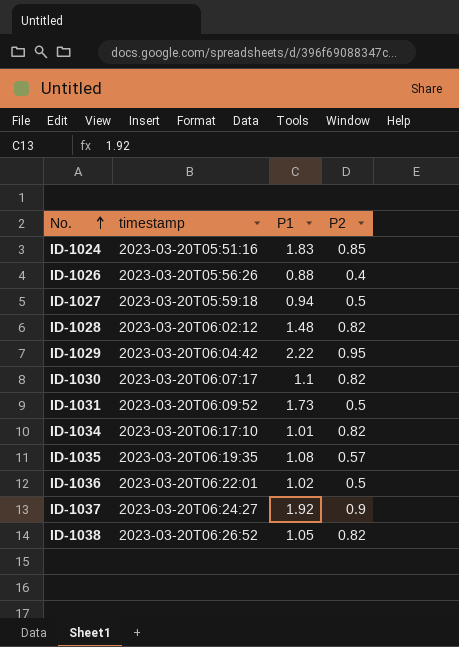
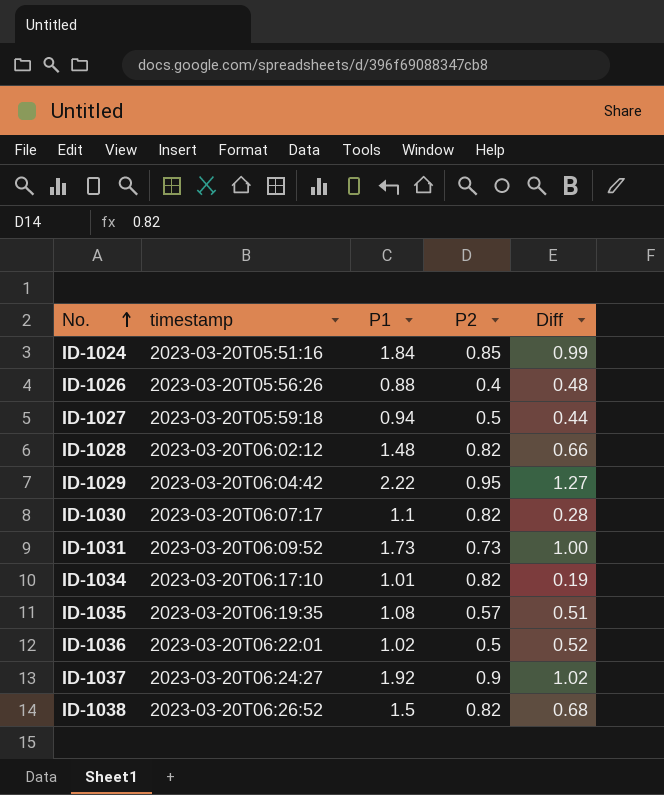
column Diff | formula: none -> [P1] - [P2]
ID-1024 | P1: 1.83 -> 1.84
ID-1031 | P2: 0.5 -> 0.73
ID-1038 | P1: 1.05 -> 1.5

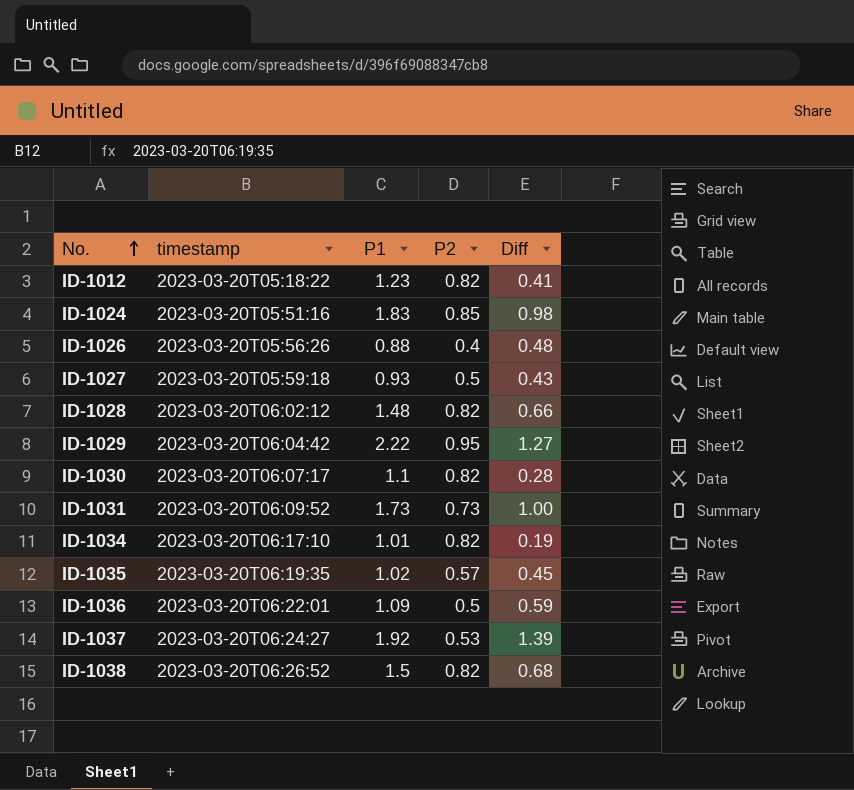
row ID-1012: none -> 2023-03-20T05:18:22 | 1.23 | 0.82 | 0.41
ID-1024 | P1: 1.84 -> 1.83
ID-1024 | Diff: 0.99 -> 0.98
ID-1027 | P1: 0.94 -> 0.93
ID-1027 | Diff: 0.44 -> 0.43
ID-1035 | P1: 1.08 -> 1.02
ID-1035 | Diff: 0.51 -> 0.45
ID-1036 | P1: 1.02 -> 1.09
ID-1036 | Diff: 0.52 -> 0.59
ID-1037 | P2: 0.9 -> 0.53
ID-1037 | Diff: 1.02 -> 1.39

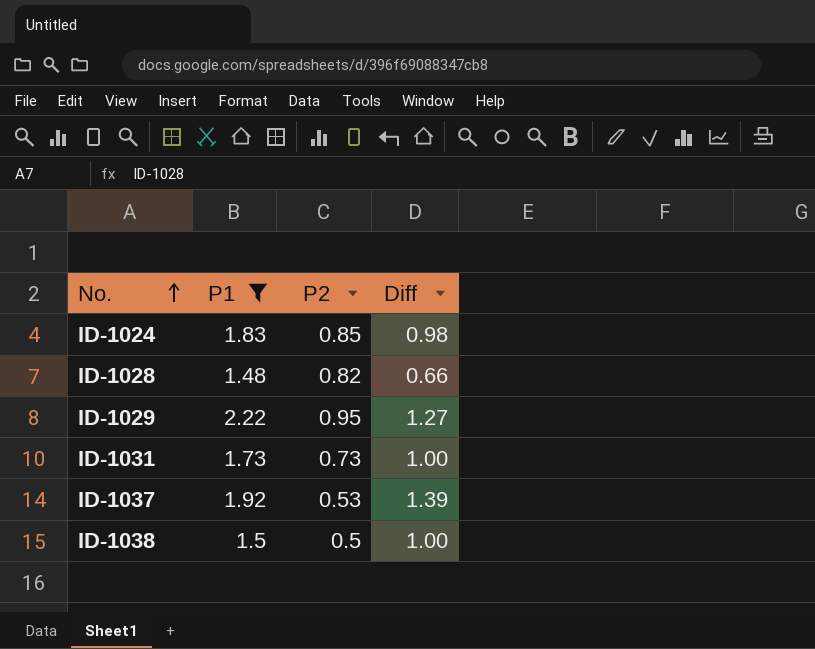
filter: none -> P1 >= 1.48
column timestamp | position: 2 -> none
ID-1038 | P2: 0.82 -> 0.5
ID-1038 | Diff: 0.68 -> 1.00

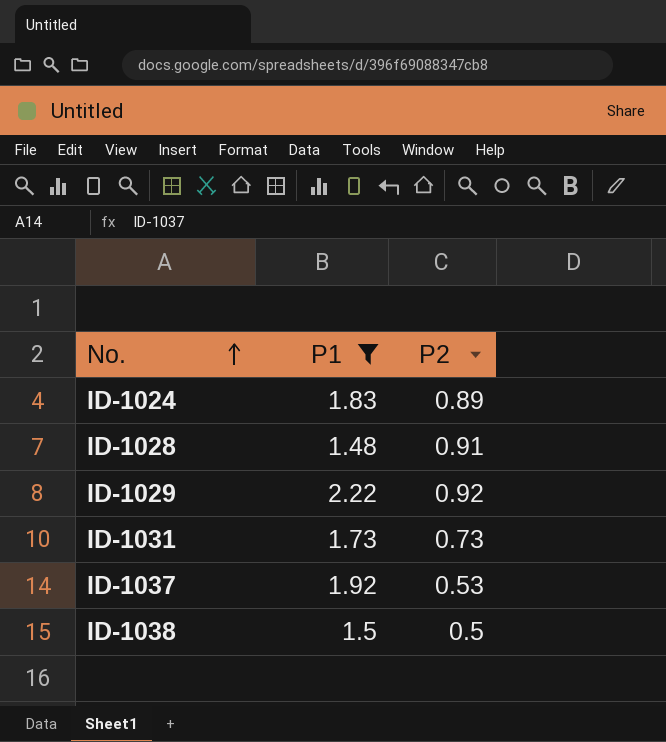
column Diff | formula: [P1] - [P2] -> none
ID-1024 | P2: 0.85 -> 0.89
ID-1028 | P2: 0.82 -> 0.91
ID-1029 | P2: 0.95 -> 0.92

